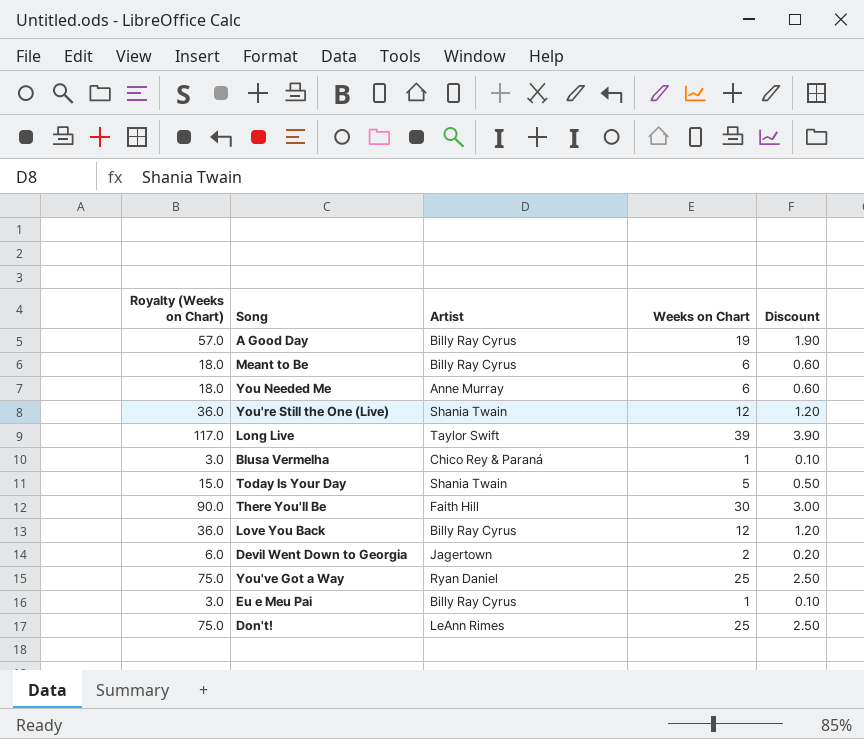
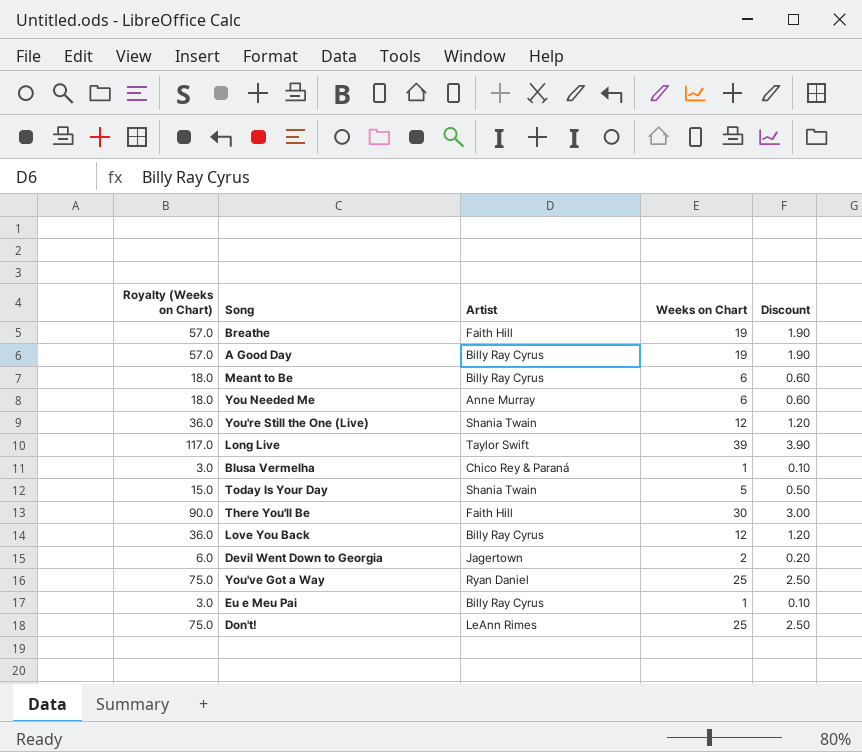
row Breathe: none -> 57.0 | Faith Hill | 19 | 1.90

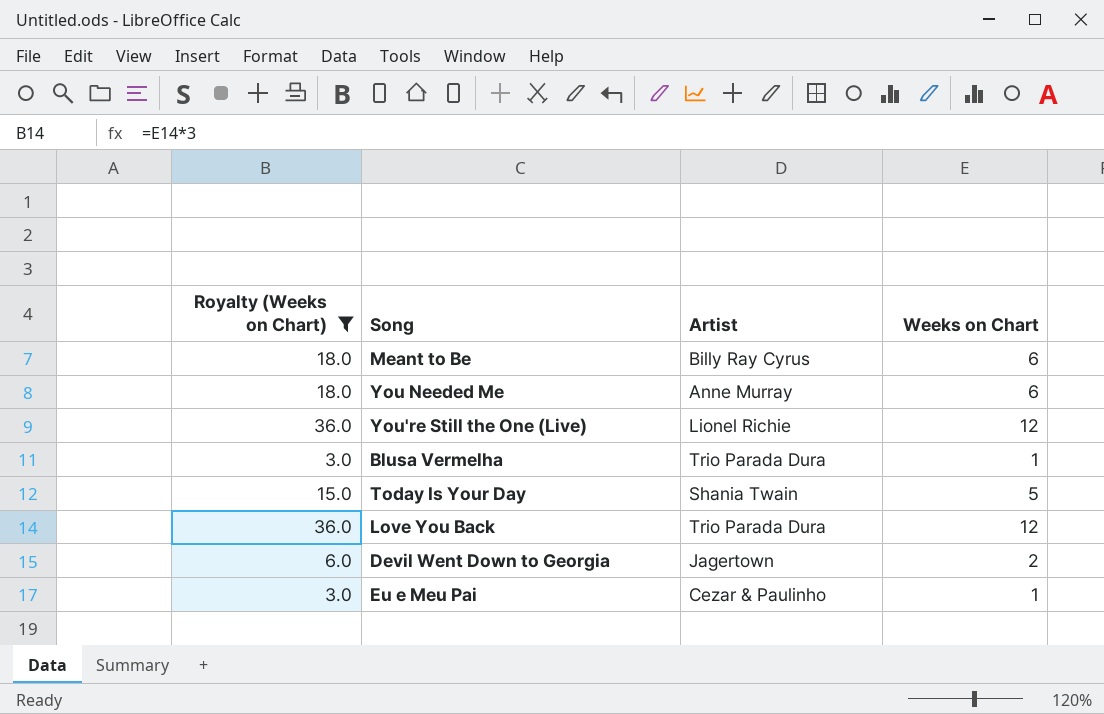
filter: none -> Royalty (Weeks on Chart) <= 36.0
column Discount | formula: [Weeks on Chart] * 0.1 -> none
You're Still the One (Live) | Artist: Shania Twain -> Lionel Richie
Blusa Vermelha | Artist: Chico Rey & Paraná -> Trio Parada Dura
Love You Back | Artist: Billy Ray Cyrus -> Trio Parada Dura
Eu e Meu Pai | Artist: Billy Ray Cyrus -> Cezar & Paulinho

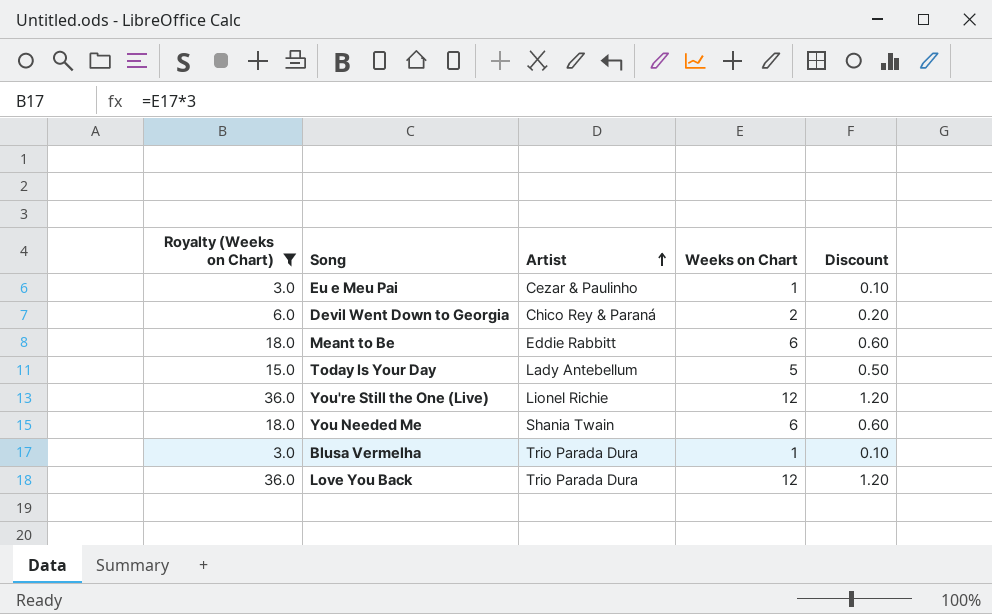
row order: none -> Artist ascending
column Discount | formula: none -> [Weeks on Chart] * 0.1
Devil Went Down to Georgia | Artist: Jagertown -> Chico Rey & Paraná
Meant to Be | Artist: Billy Ray Cyrus -> Eddie Rabbitt
Today Is Your Day | Artist: Shania Twain -> Lady Antebellum
You Needed Me | Artist: Anne Murray -> Shania Twain

